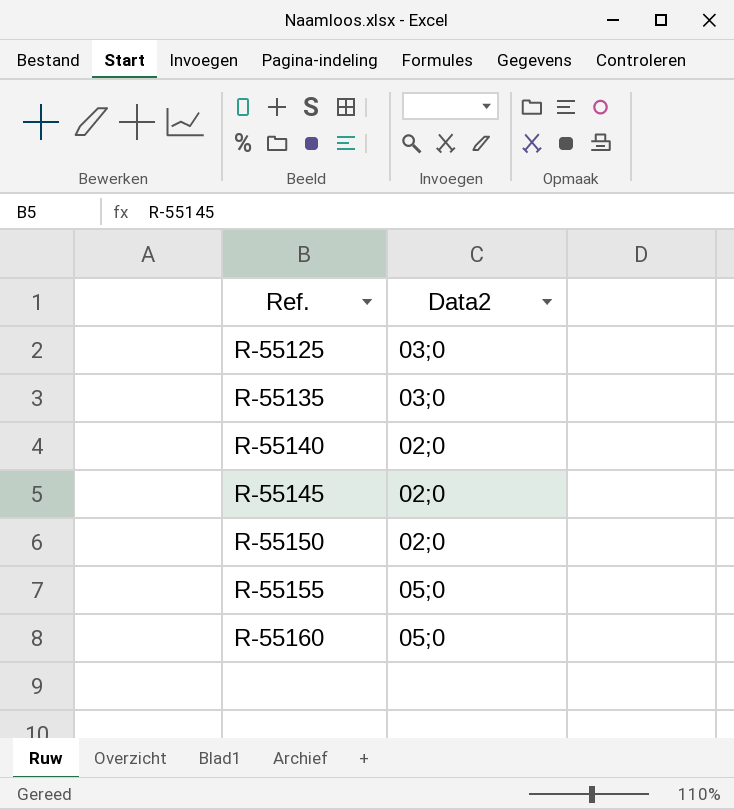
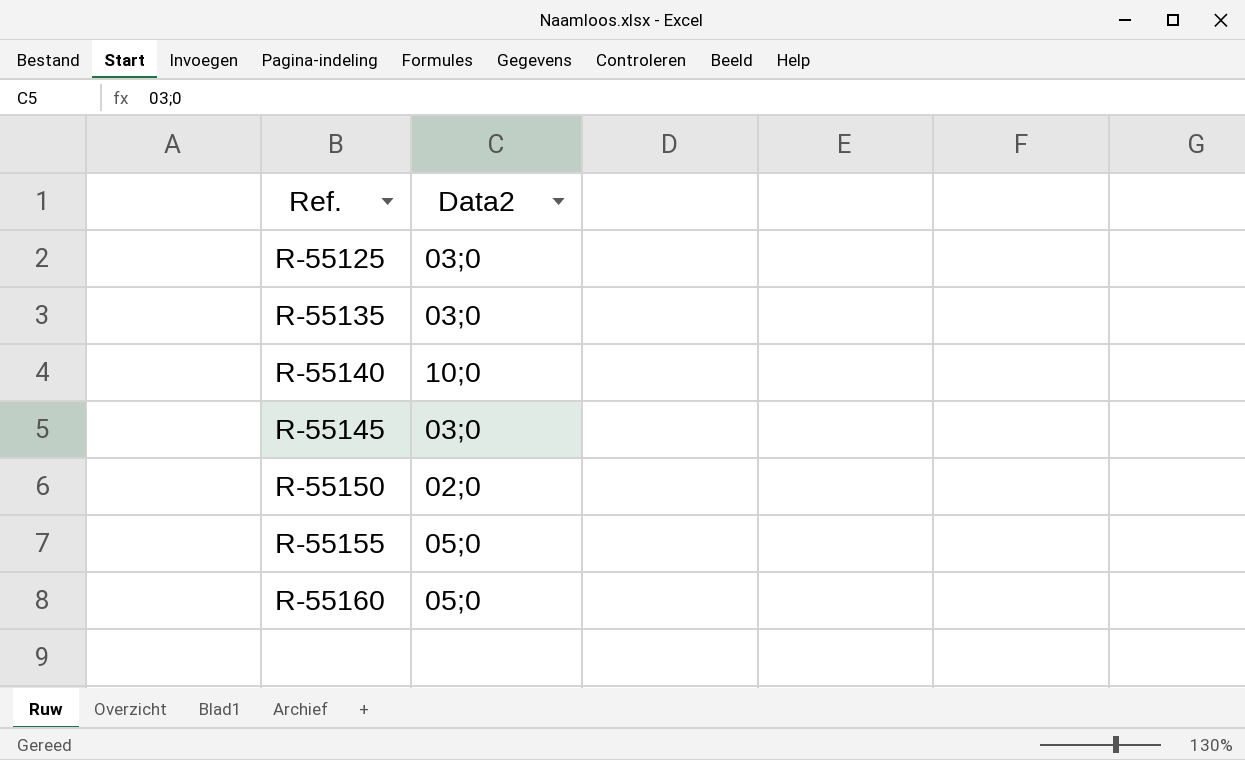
R-55140 | Data2: 02;0 -> 10;0
R-55145 | Data2: 02;0 -> 03;0

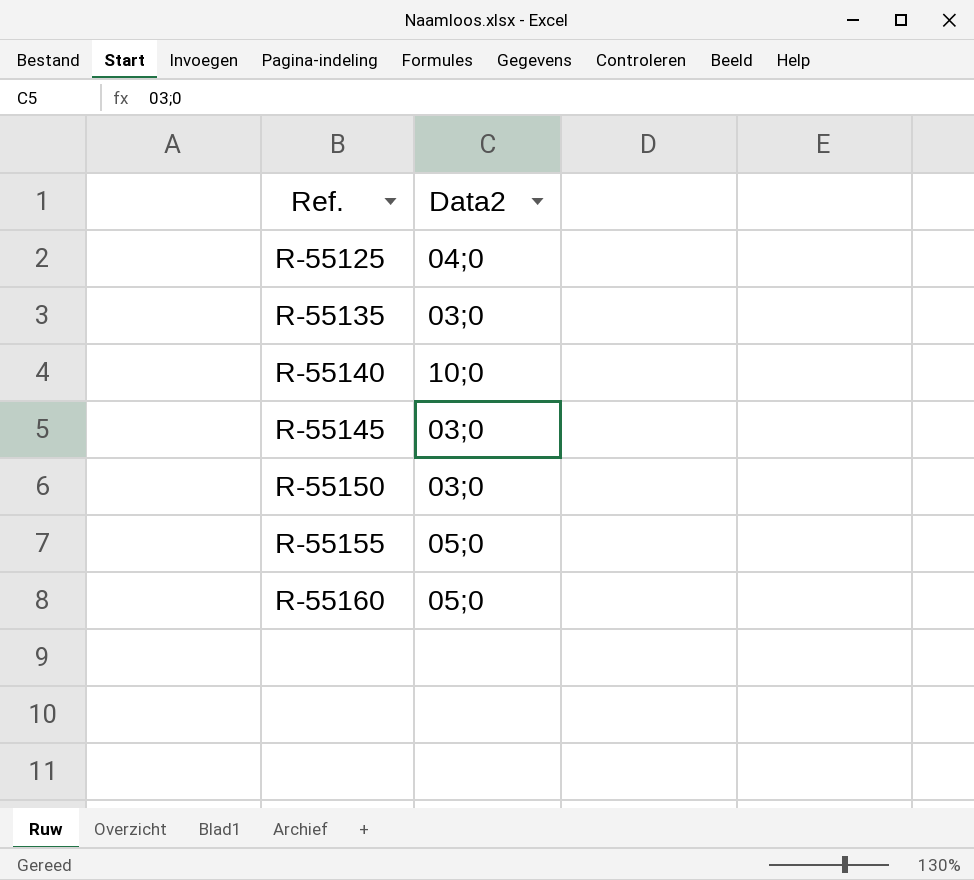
R-55125 | Data2: 03;0 -> 04;0
R-55150 | Data2: 02;0 -> 03;0

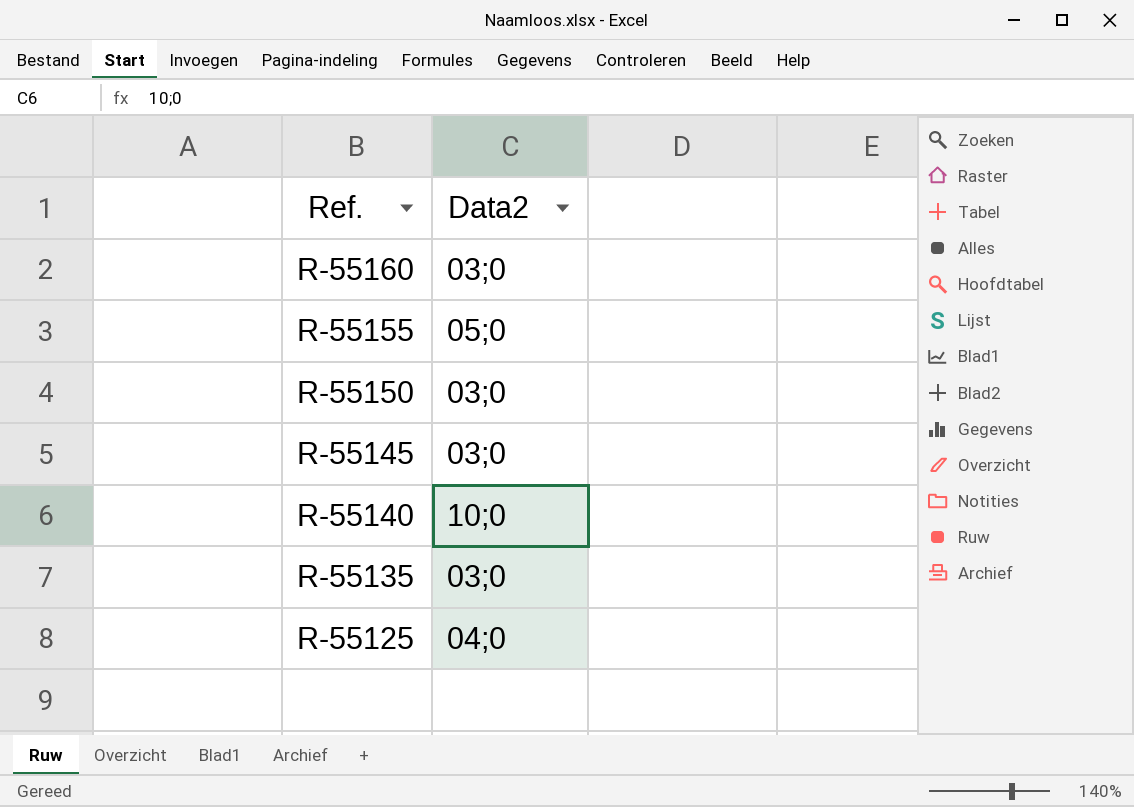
row order: Ref. ascending -> Ref. descending
R-55160 | Data2: 05;0 -> 03;0

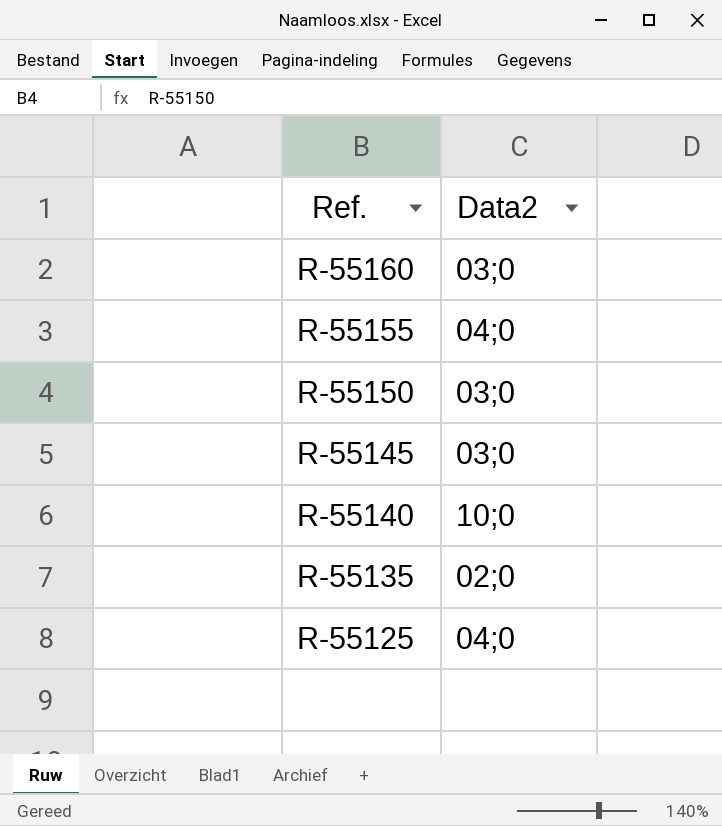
R-55155 | Data2: 05;0 -> 04;0
R-55135 | Data2: 03;0 -> 02;0

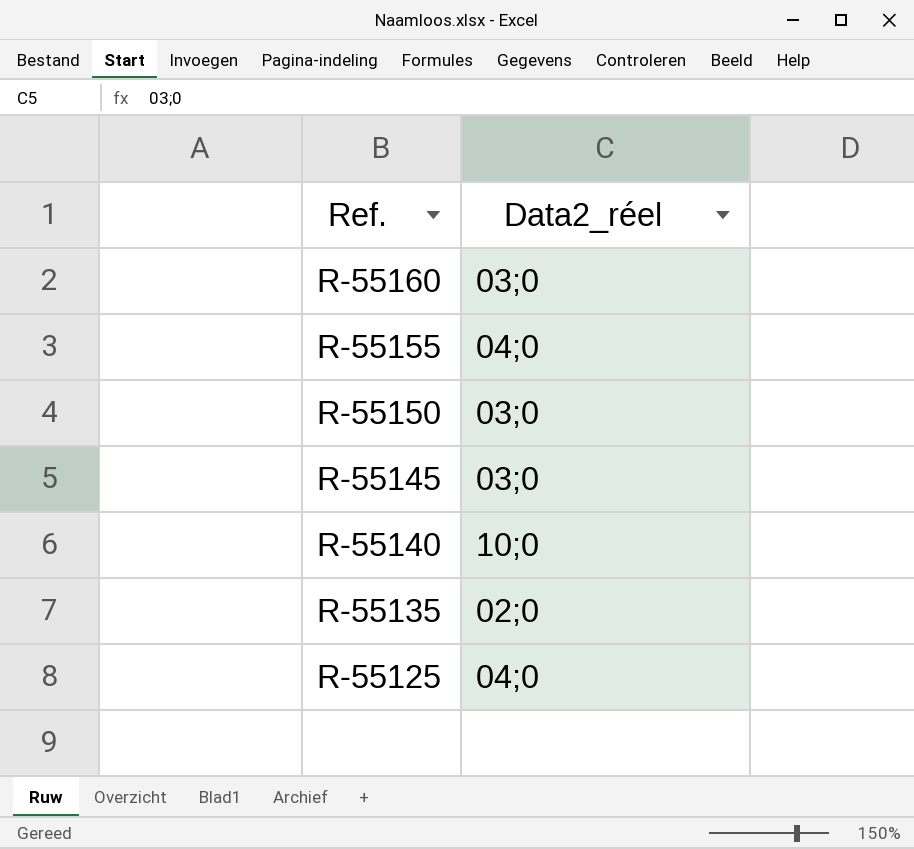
column name: Data2 -> Data2_réel

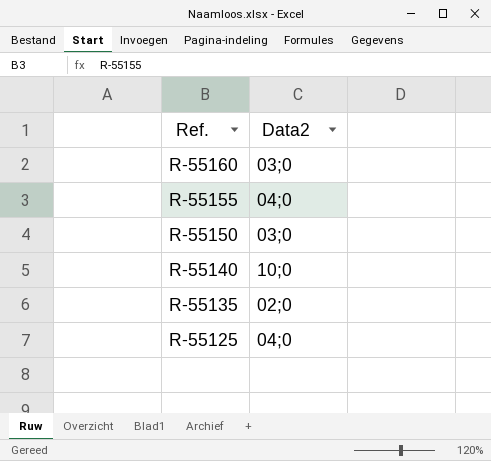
column name: Data2_réel -> Data2
row R-55145: 03;0 -> none

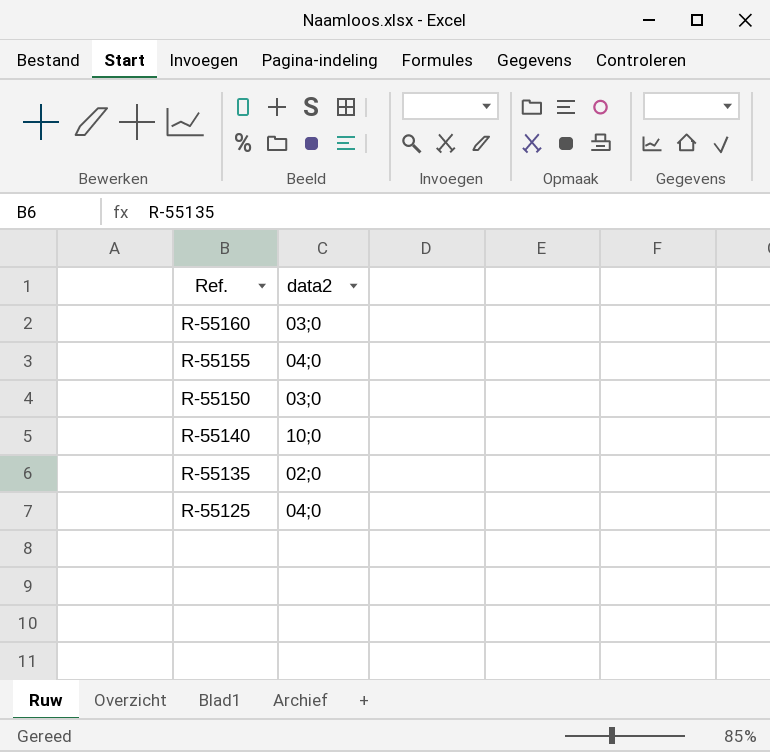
column name: Data2 -> data2

